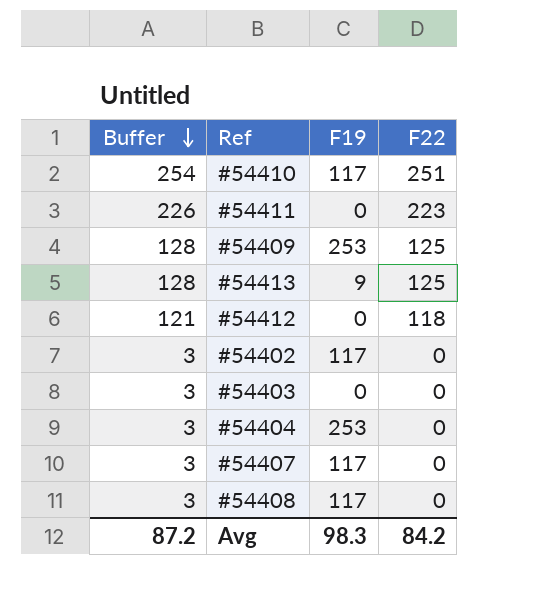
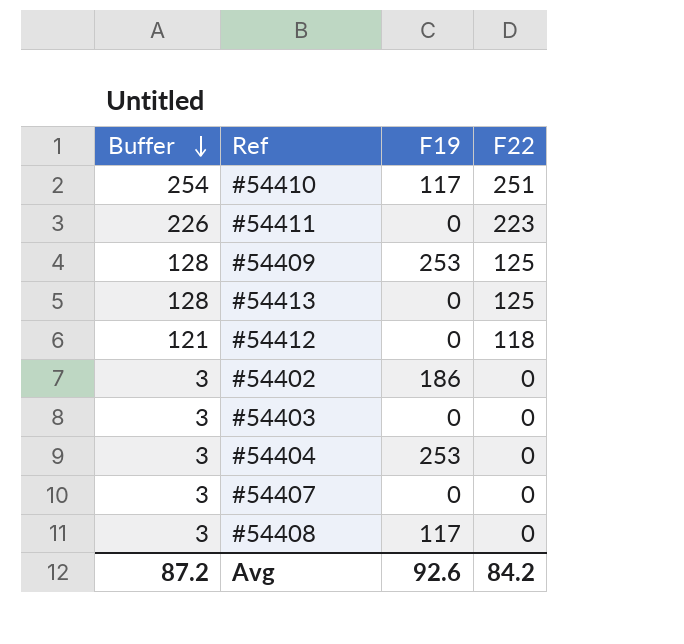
#54413 | F19: 9 -> 0
#54402 | F19: 117 -> 186
#54407 | F19: 117 -> 0
Avg | F19: 98.3 -> 92.6

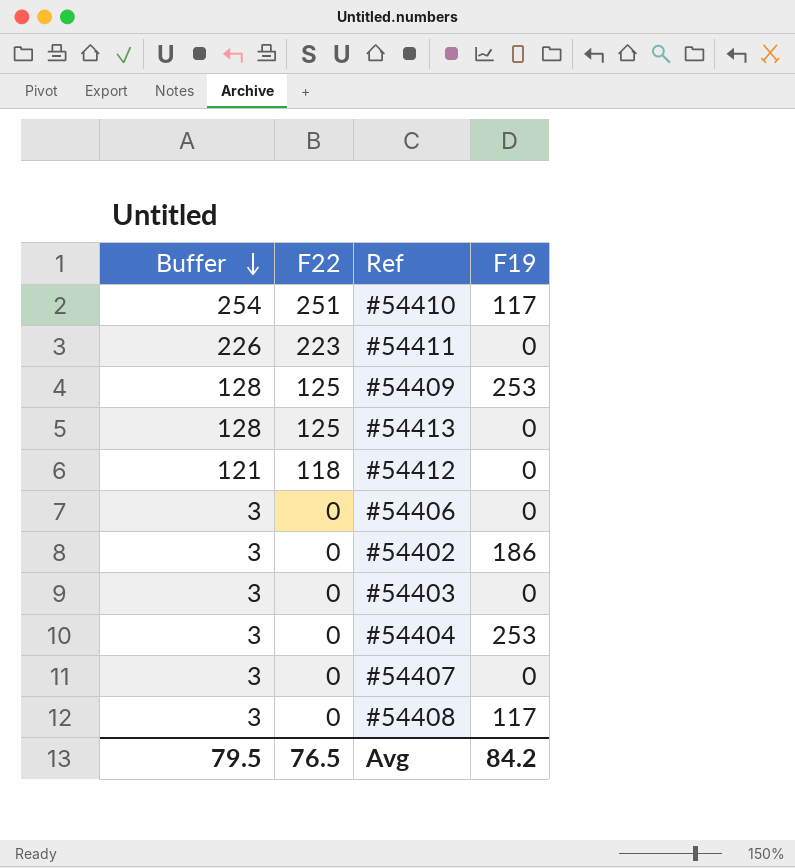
column F22 | position: 4 -> 2
row #54406: none -> 3 | 0 | 0
Avg | Buffer: 87.2 -> 79.5
Avg | F22: 84.2 -> 76.5
Avg | F19: 92.6 -> 84.2

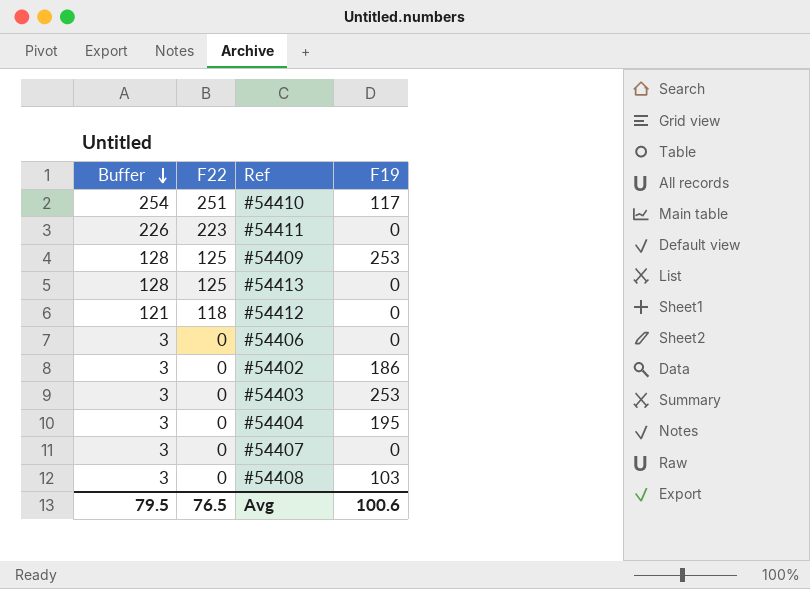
#54403 | F19: 0 -> 253
#54404 | F19: 253 -> 195
#54408 | F19: 117 -> 103
Avg | F19: 84.2 -> 100.6

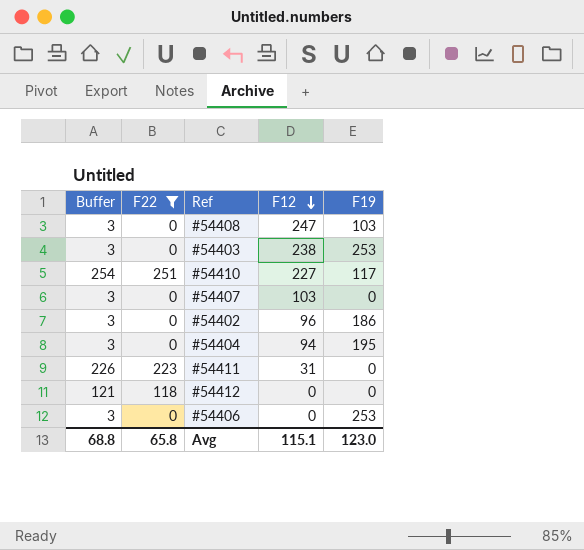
filter: none -> F22 != 125
row order: Buffer descending -> F12 descending
column F12 | position: none -> 4
#54406 | F19: 0 -> 253
Avg | Buffer: 79.5 -> 68.8
Avg | F22: 76.5 -> 65.8
Avg | F19: 100.6 -> 123.0

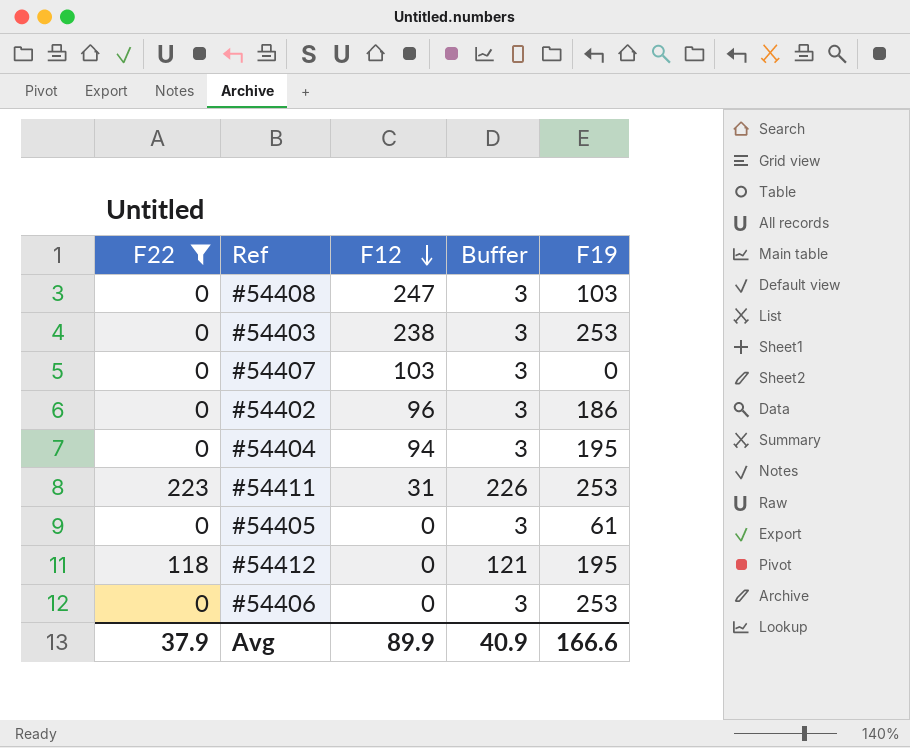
column Buffer | position: 1 -> 4
row #54410: 254 | 251 | 227 | 117 -> none
#54411 | F19: 0 -> 253
row #54405: none -> 0 | 0 | 3 | 61
#54412 | F19: 0 -> 195
Avg | F22: 65.8 -> 37.9
Avg | F12: 115.1 -> 89.9
Avg | Buffer: 68.8 -> 40.9
Avg | F19: 123.0 -> 166.6

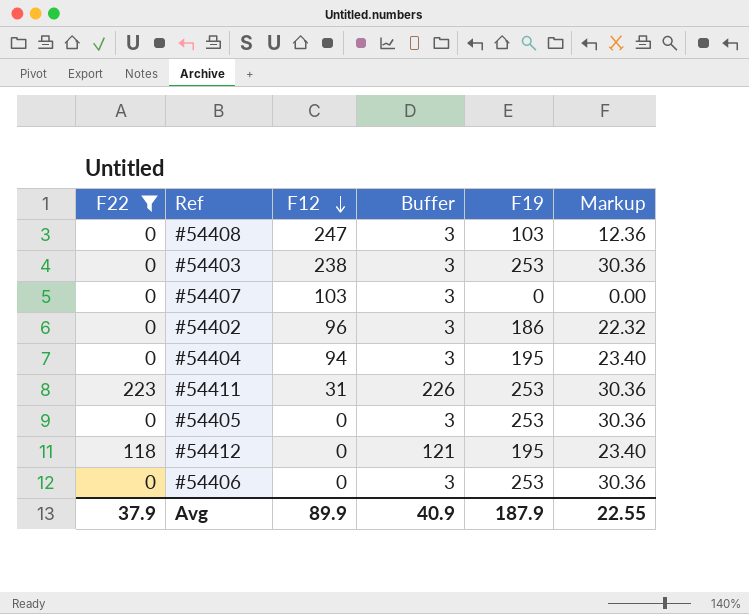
column Markup | formula: none -> [F19] * 0.12
#54405 | F19: 61 -> 253
Avg | F19: 166.6 -> 187.9

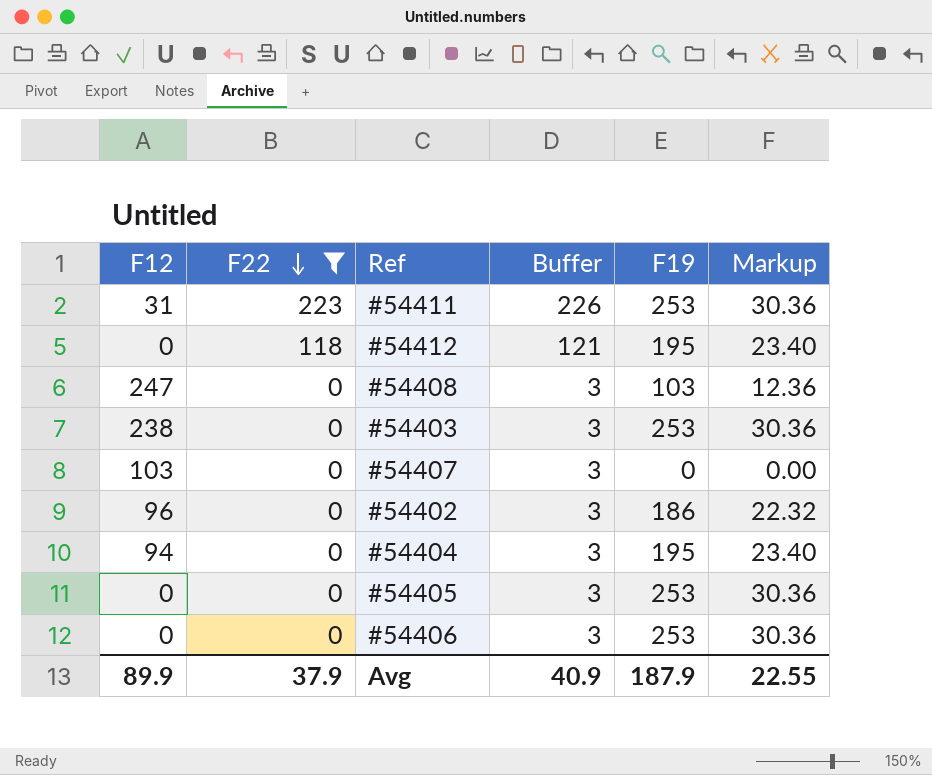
row order: F12 descending -> F22 descending
column F12 | position: 3 -> 1

